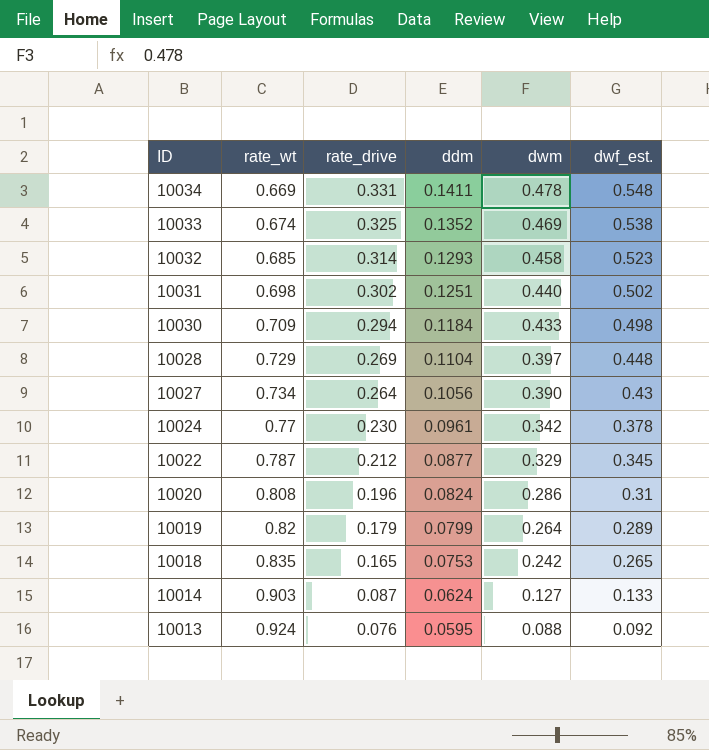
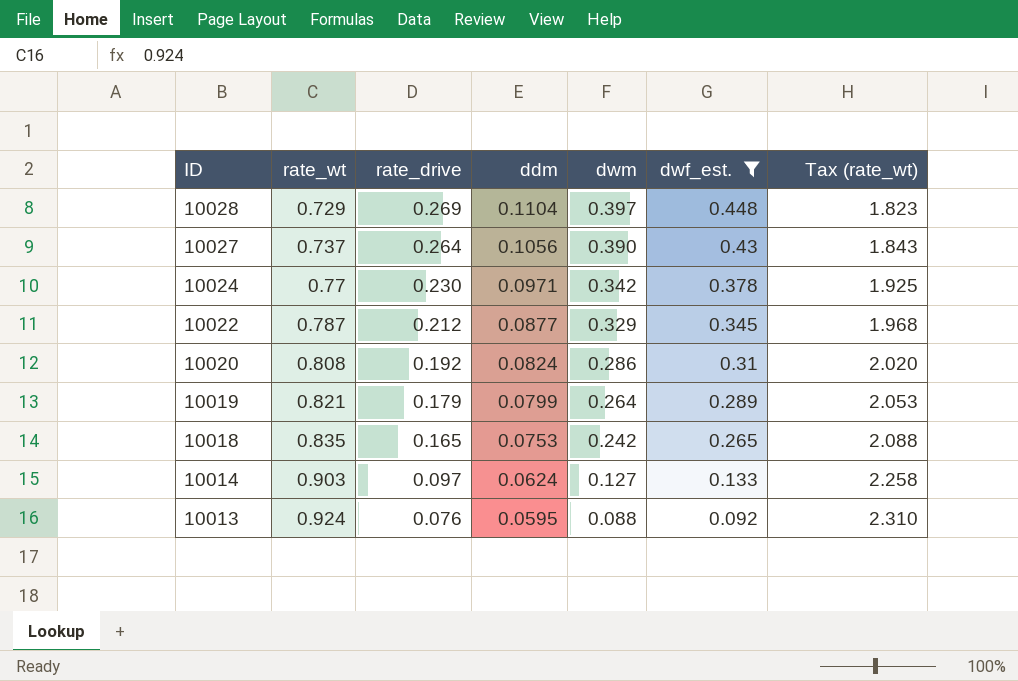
filter: none -> dwf_est. <= 0.448
column Tax (rate_wt) | formula: none -> [rate_wt] * 2.5
10027 | rate_wt: 0.734 -> 0.737
10024 | ddm: 0.0961 -> 0.0971
10020 | rate_drive: 0.196 -> 0.192
10019 | rate_wt: 0.82 -> 0.821
10014 | rate_drive: 0.087 -> 0.097

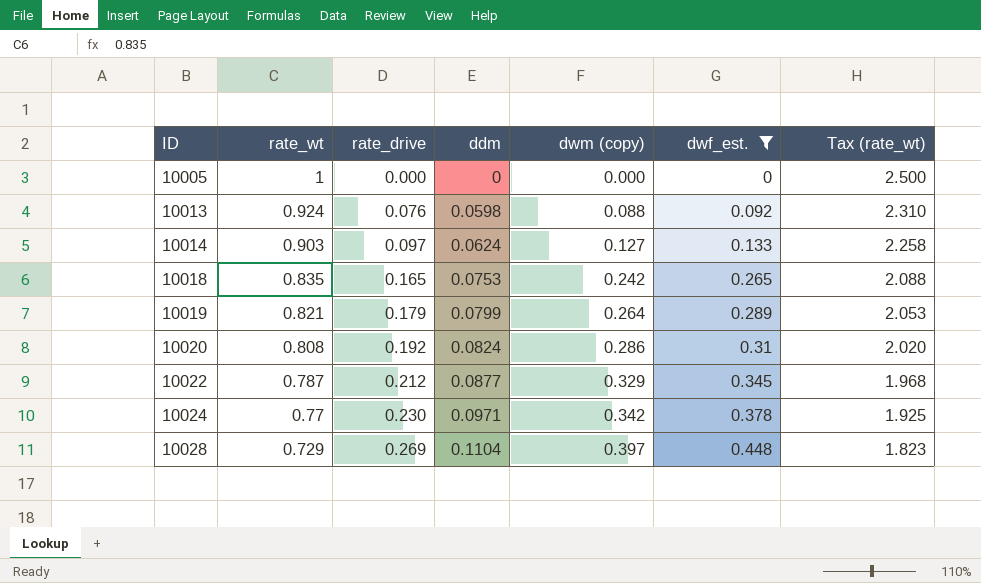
row order: ID descending -> ID ascending
column name: dwm -> dwm (copy)
row 10027: 0.737 | 0.264 | 0.1056 | 0.390 | 0.43 | 1.843 -> none
row 10005: none -> 1 | 0.000 | 0 | 0.000 | 0 | 2.500
10013 | ddm: 0.0595 -> 0.0598

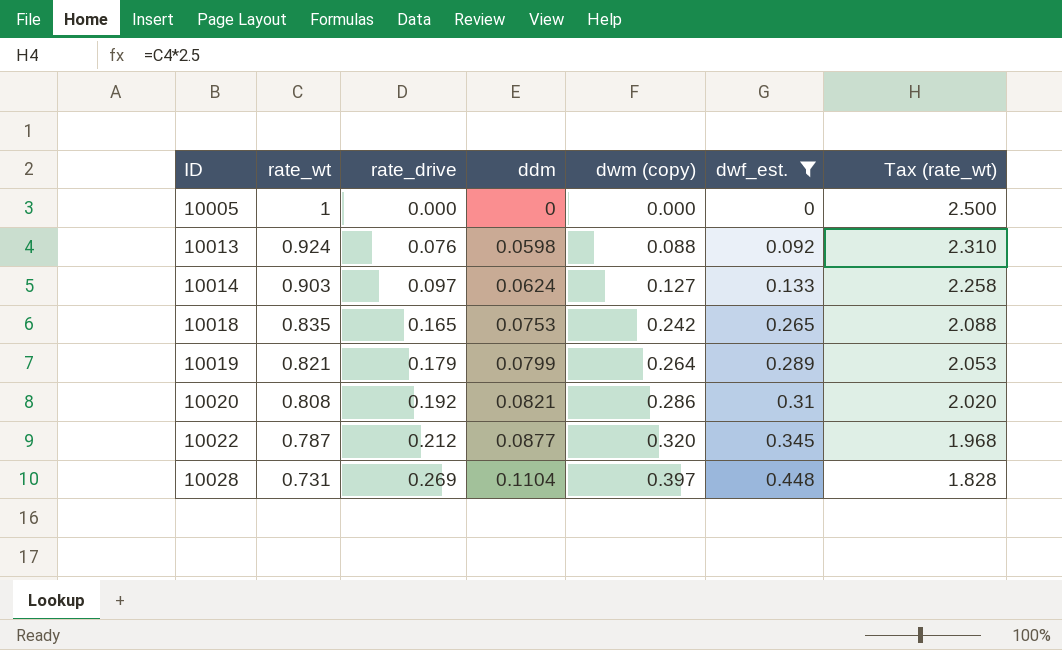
row 10024: 0.77 | 0.230 | 0.0971 | 0.342 | 0.378 | 1.925 -> none
10020 | ddm: 0.0824 -> 0.0821
10022 | dwm (copy): 0.329 -> 0.320
10028 | rate_wt: 0.729 -> 0.731
10028 | Tax (rate_wt): 1.823 -> 1.828

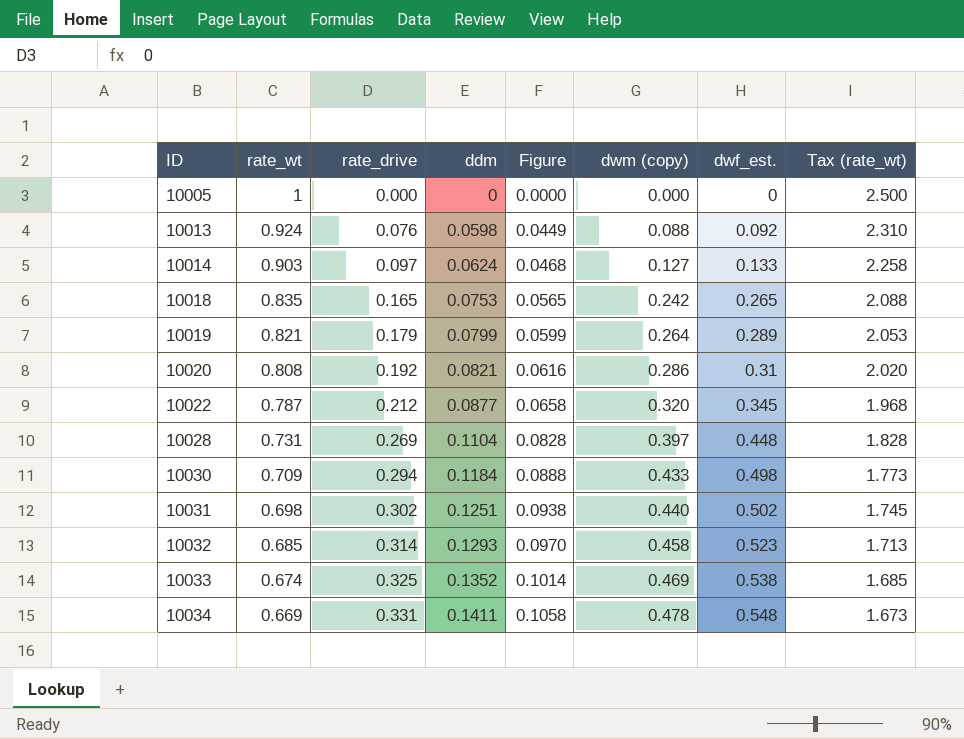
filter: dwf_est. <= 0.448 -> none
column Figure | formula: none -> [ddm] * 0.75

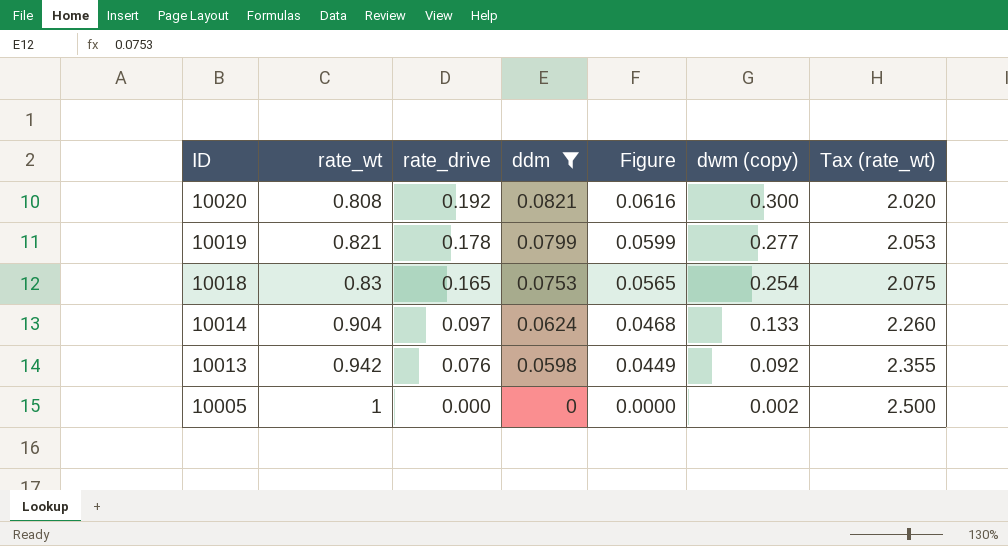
filter: none -> ddm <= 0.0821
row order: ID ascending -> ID descending
column dwf_est. | position: 7 -> none
10020 | dwm (copy): 0.286 -> 0.300
10019 | rate_drive: 0.179 -> 0.178
10019 | dwm (copy): 0.264 -> 0.277
10018 | rate_wt: 0.835 -> 0.83
10018 | dwm (copy): 0.242 -> 0.254
10018 | Tax (rate_wt): 2.088 -> 2.075
10014 | rate_wt: 0.903 -> 0.904
10014 | dwm (copy): 0.127 -> 0.133
10014 | Tax (rate_wt): 2.258 -> 2.260
10013 | rate_wt: 0.924 -> 0.942
10013 | dwm (copy): 0.088 -> 0.092
10013 | Tax (rate_wt): 2.310 -> 2.355
10005 | dwm (copy): 0.000 -> 0.002

